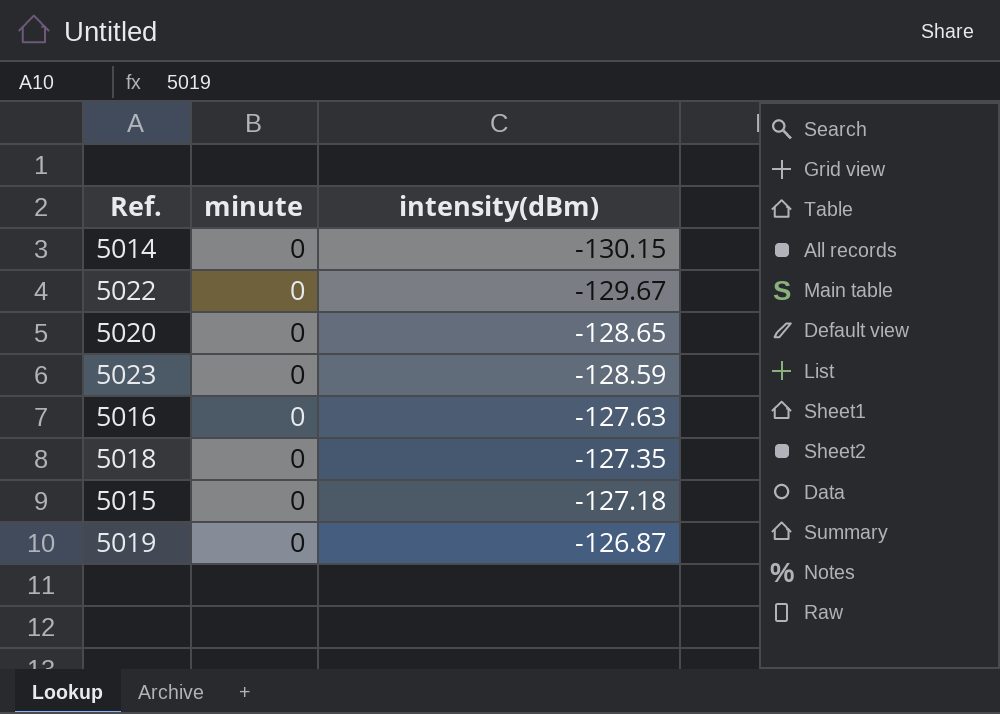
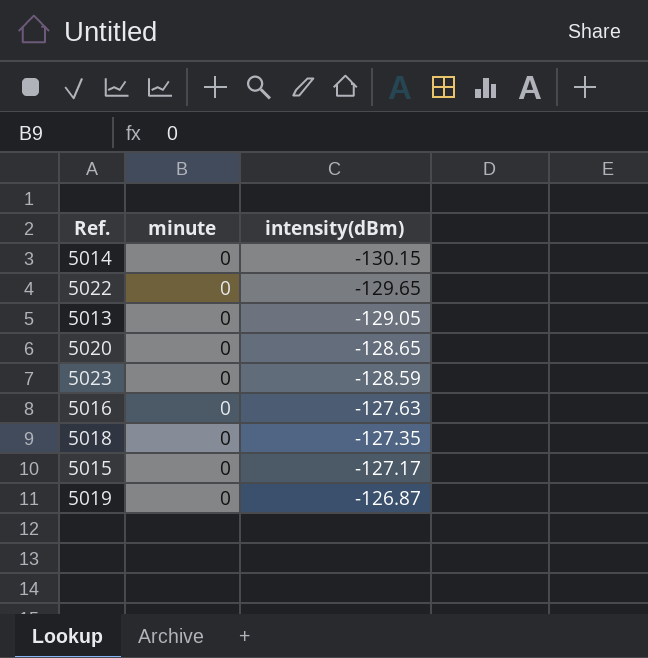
5022 | intensity(dBm): -129.67 -> -129.65
row 5013: none -> 0 | -129.05
5015 | intensity(dBm): -127.18 -> -127.17

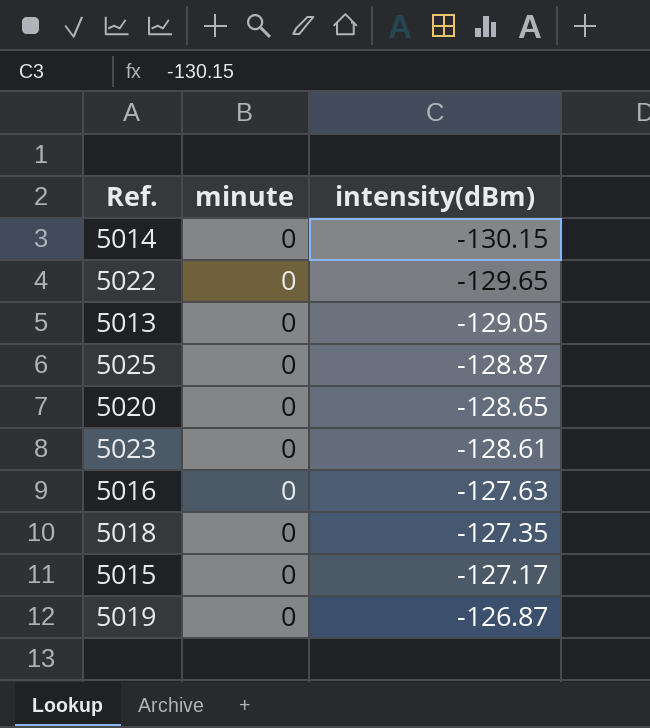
row 5025: none -> 0 | -128.87
5023 | intensity(dBm): -128.59 -> -128.61

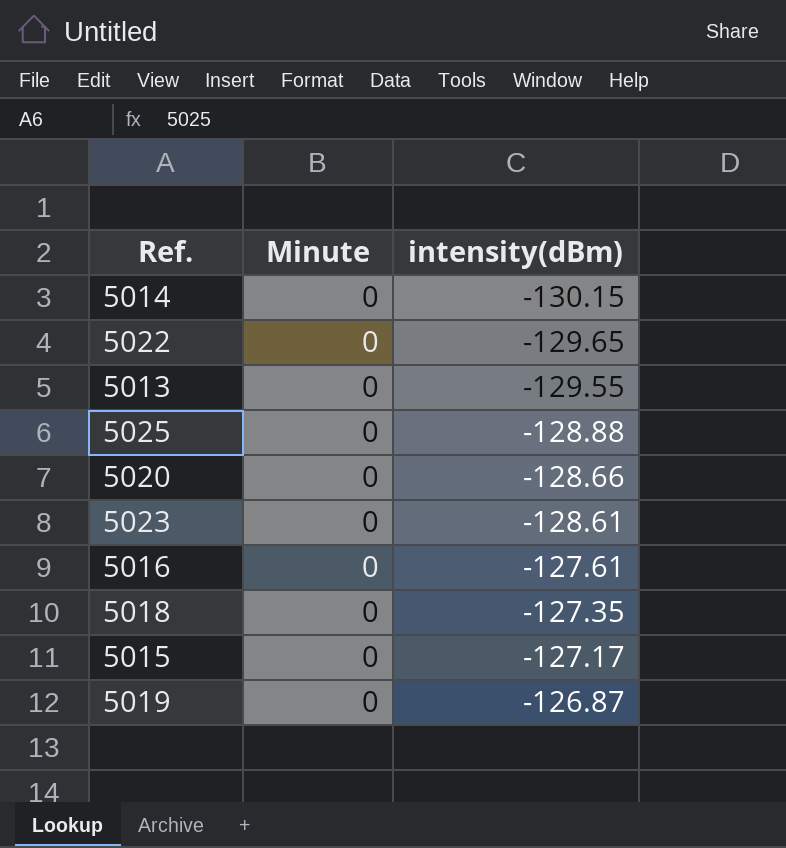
column name: minute -> Minute
5013 | intensity(dBm): -129.05 -> -129.55
5025 | intensity(dBm): -128.87 -> -128.88
5020 | intensity(dBm): -128.65 -> -128.66
5016 | intensity(dBm): -127.63 -> -127.61

